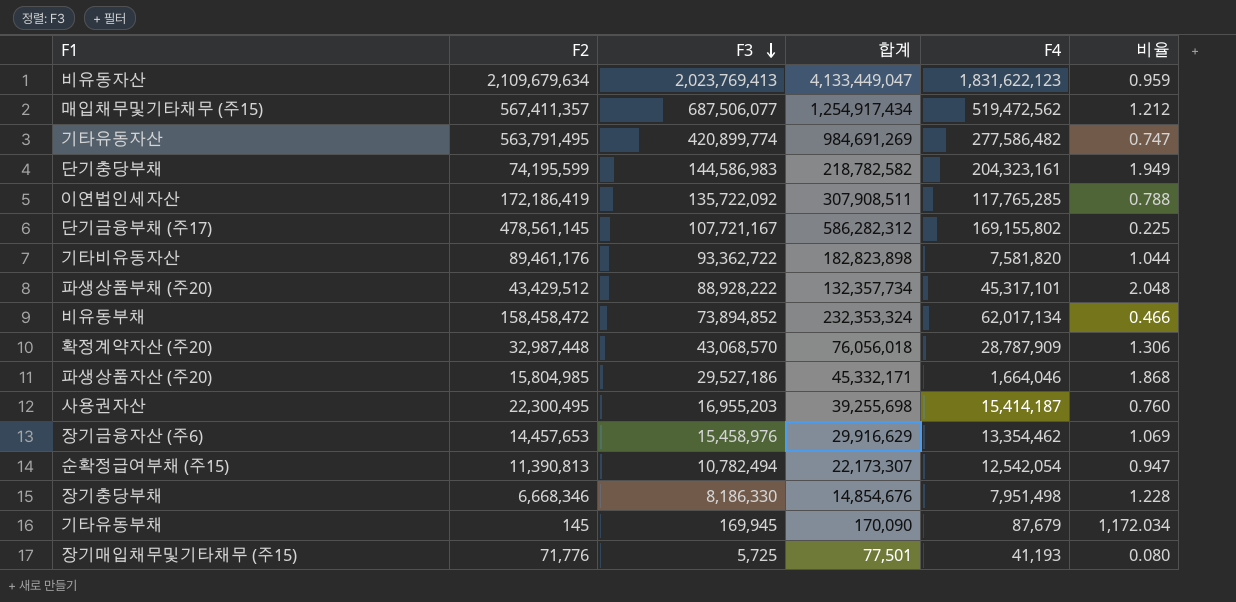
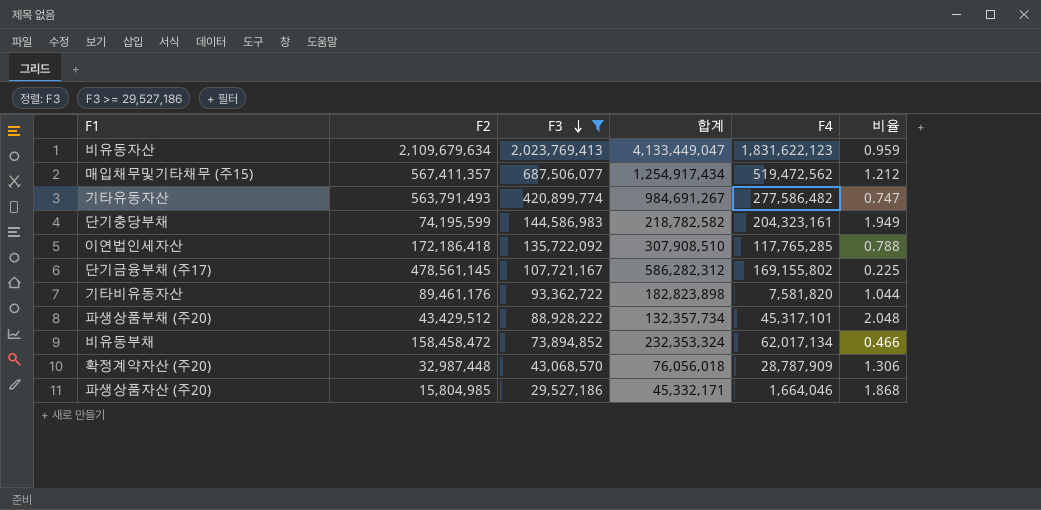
filter: none -> F3 >= 29,527,186
기타유동자산 | F2: 563,791,495 -> 563,791,493
기타유동자산 | 합계: 984,691,269 -> 984,691,267
이연법인세자산 | F2: 172,186,419 -> 172,186,418
이연법인세자산 | 합계: 307,908,511 -> 307,908,510

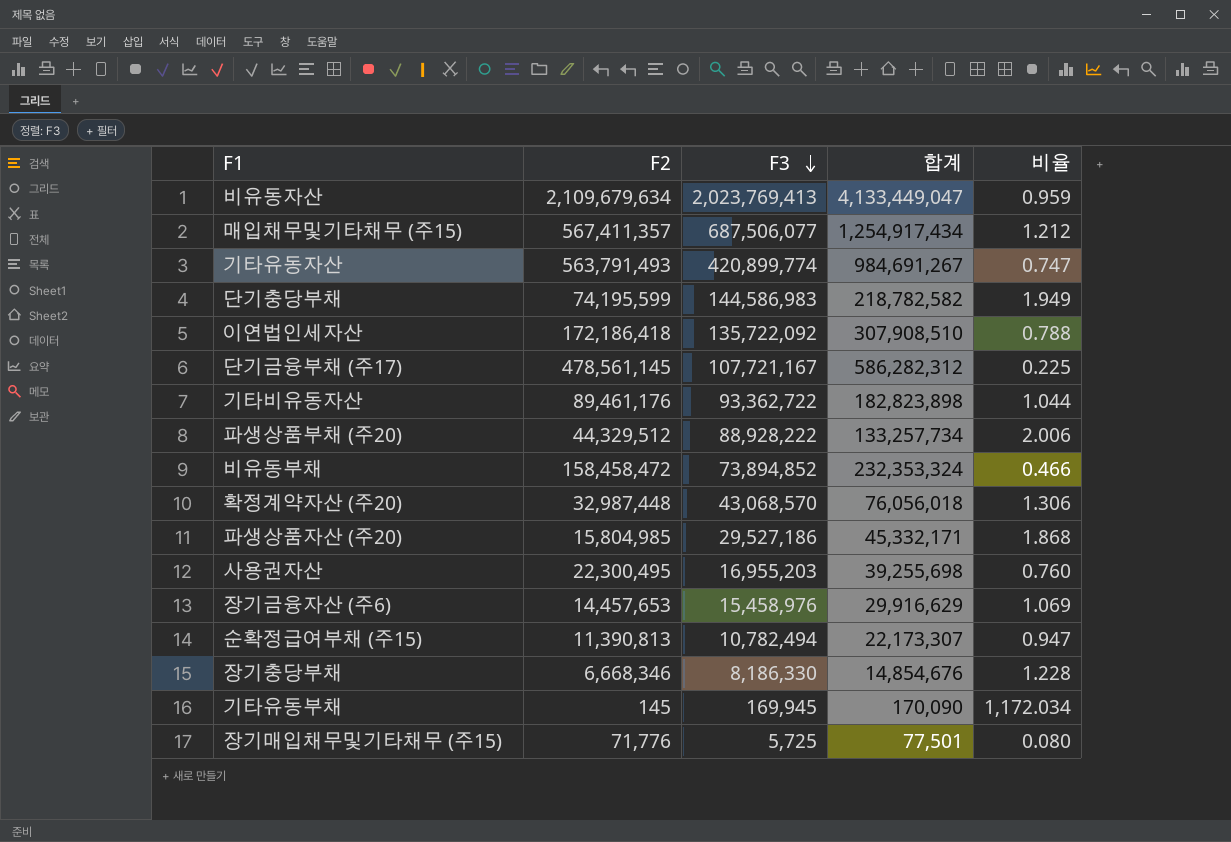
filter: F3 >= 29,527,186 -> none
column F4 | position: 5 -> none
파생상품부채 (주20) | F2: 43,429,512 -> 44,329,512
파생상품부채 (주20) | 합계: 132,357,734 -> 133,257,734
파생상품부채 (주20) | 비율: 2.048 -> 2.006

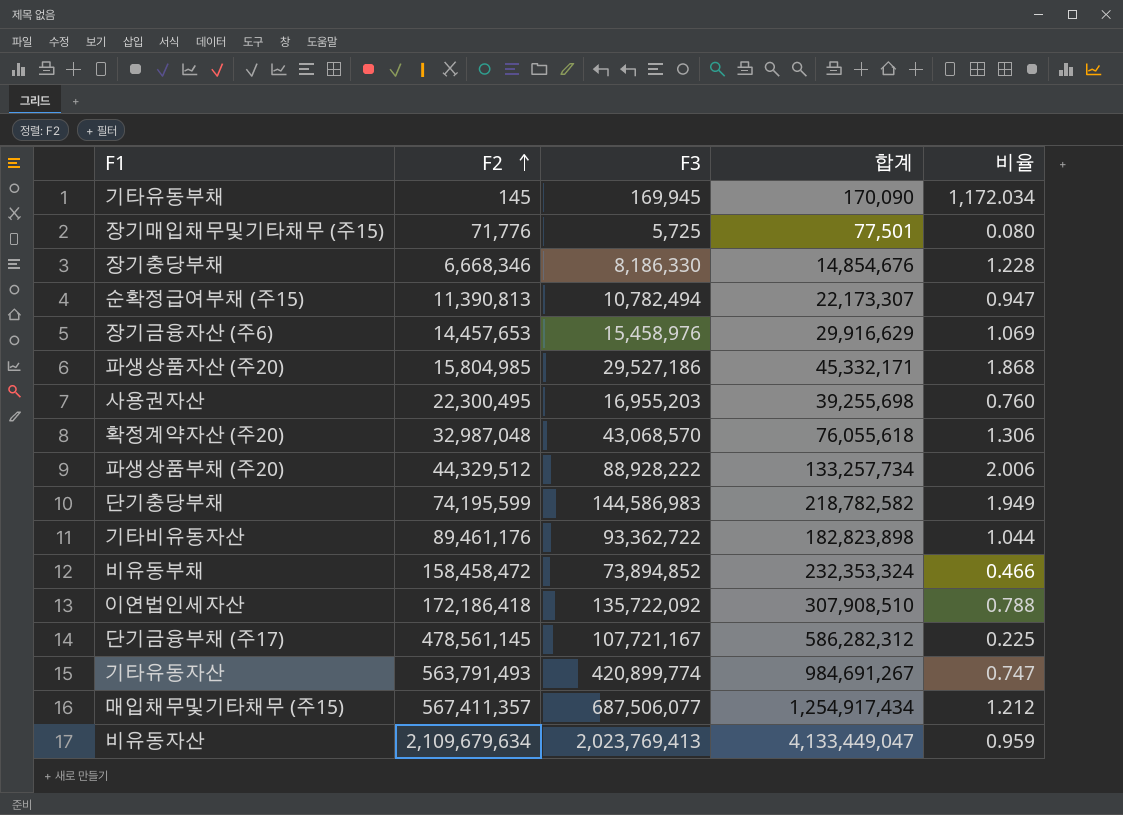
row order: F3 descending -> F2 ascending
확정계약자산 (주20) | F2: 32,987,448 -> 32,987,048
확정계약자산 (주20) | 합계: 76,056,018 -> 76,055,618

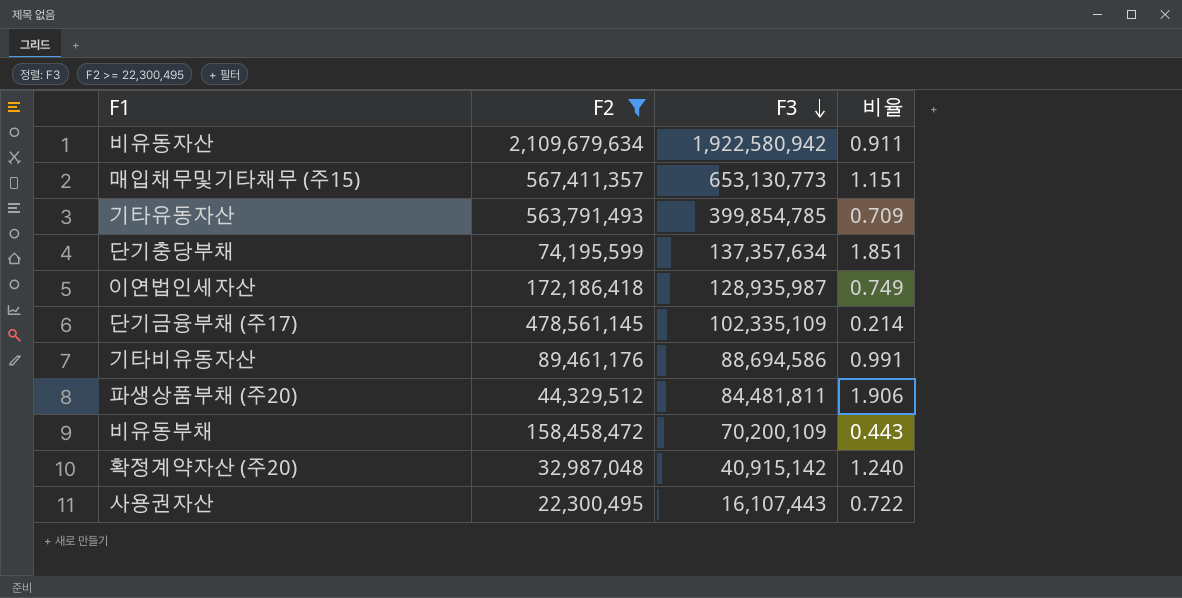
filter: none -> F2 >= 22,300,495
row order: F2 ascending -> F3 descending
column 합계 | formula: [F2] + [F3] -> none
비유동자산 | F3: 2,023,769,413 -> 1,922,580,942
비유동자산 | 비율: 0.959 -> 0.911
매입채무및기타채무 (주15) | F3: 687,506,077 -> 653,130,773
매입채무및기타채무 (주15) | 비율: 1.212 -> 1.151
기타유동자산 | F3: 420,899,774 -> 399,854,785
기타유동자산 | 비율: 0.747 -> 0.709
단기충당부채 | F3: 144,586,983 -> 137,357,634
단기충당부채 | 비율: 1.949 -> 1.851
이연법인세자산 | F3: 135,722,092 -> 128,935,987
이연법인세자산 | 비율: 0.788 -> 0.749
단기금융부채 (주17) | F3: 107,721,167 -> 102,335,109
단기금융부채 (주17) | 비율: 0.225 -> 0.214
기타비유동자산 | F3: 93,362,722 -> 88,694,586
기타비유동자산 | 비율: 1.044 -> 0.991
파생상품부채 (주20) | F3: 88,928,222 -> 84,481,811
파생상품부채 (주20) | 비율: 2.006 -> 1.906
비유동부채 | F3: 73,894,852 -> 70,200,109
비유동부채 | 비율: 0.466 -> 0.443
확정계약자산 (주20) | F3: 43,068,570 -> 40,915,142
확정계약자산 (주20) | 비율: 1.306 -> 1.240
사용권자산 | F3: 16,955,203 -> 16,107,443
사용권자산 | 비율: 0.760 -> 0.722

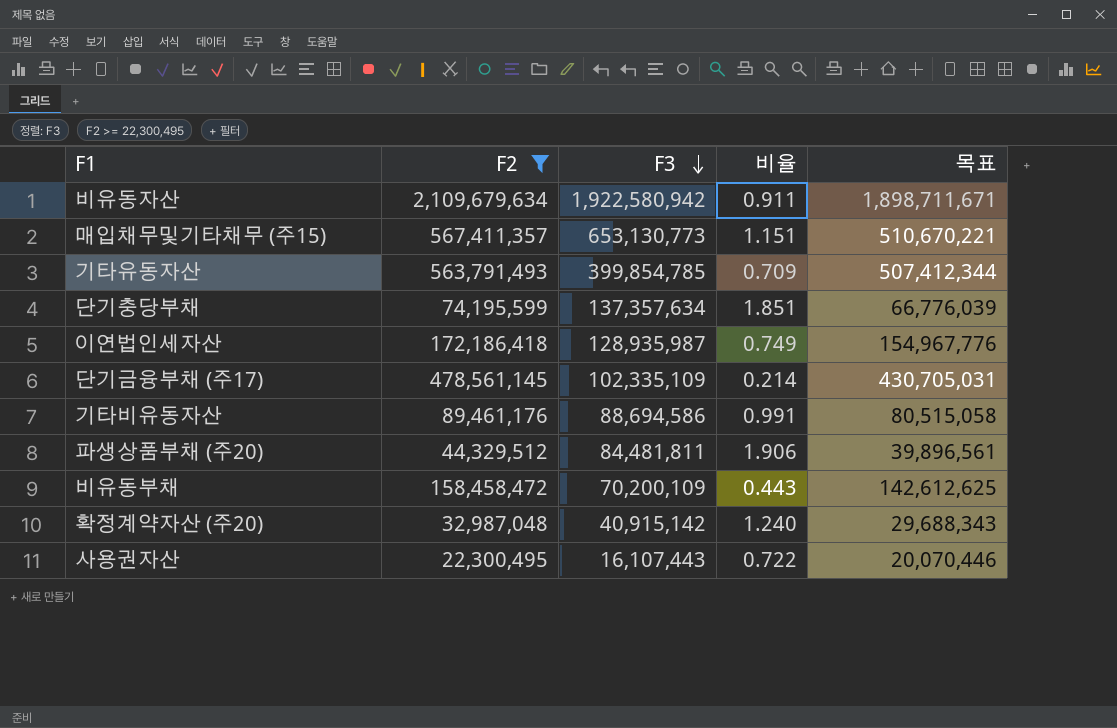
column 목표 | formula: none -> [F2] * 0.9

